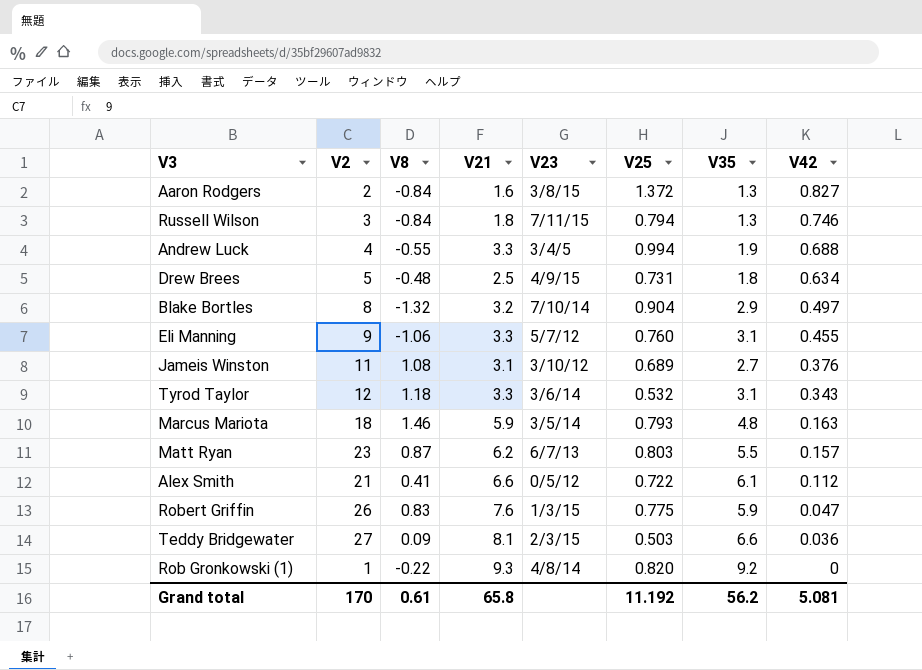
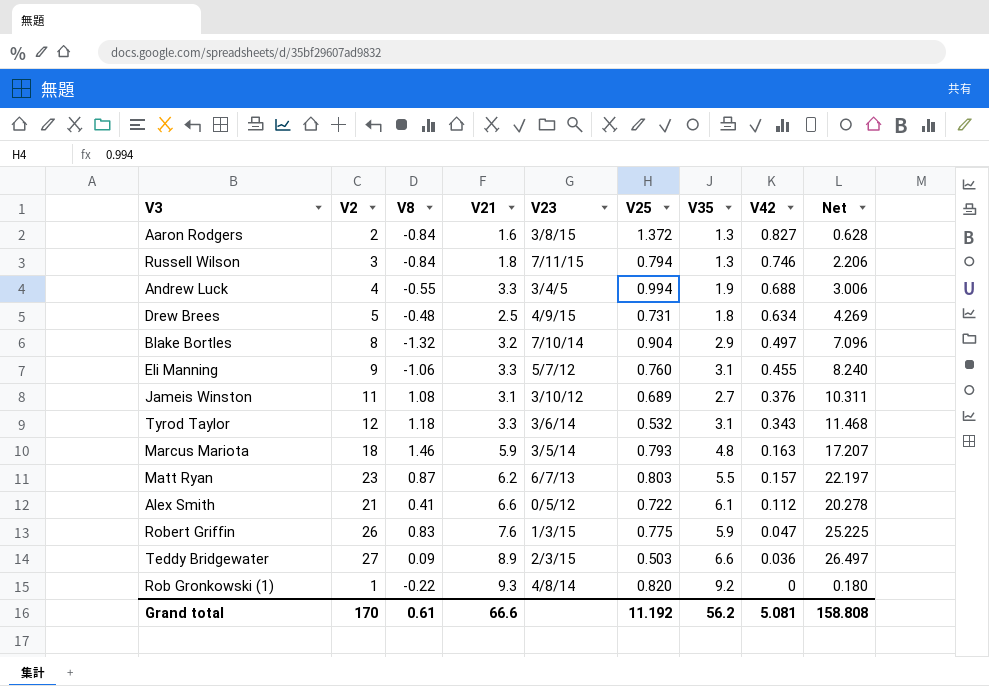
column Net | formula: none -> [V2] - [V25]
Teddy Bridgewater | V21: 8.1 -> 8.9
Grand total | V21: 65.8 -> 66.6

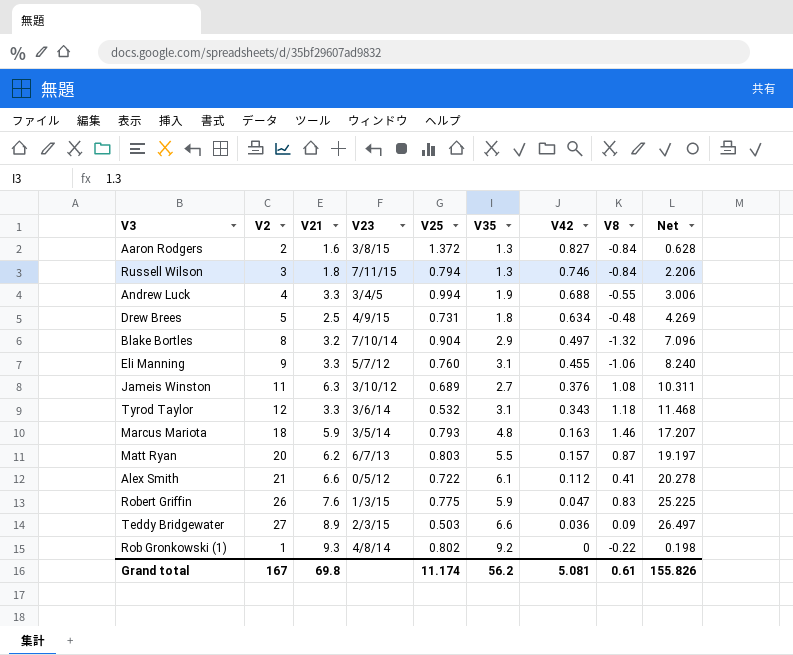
column V8 | position: 3 -> 8
Jameis Winston | V21: 3.1 -> 6.3
Matt Ryan | V2: 23 -> 20
Matt Ryan | Net: 22.197 -> 19.197
Rob Gronkowski (1) | V25: 0.820 -> 0.802
Rob Gronkowski (1) | Net: 0.180 -> 0.198
Grand total | V2: 170 -> 167
Grand total | V21: 66.6 -> 69.8
Grand total | V25: 11.192 -> 11.174
Grand total | Net: 158.808 -> 155.826

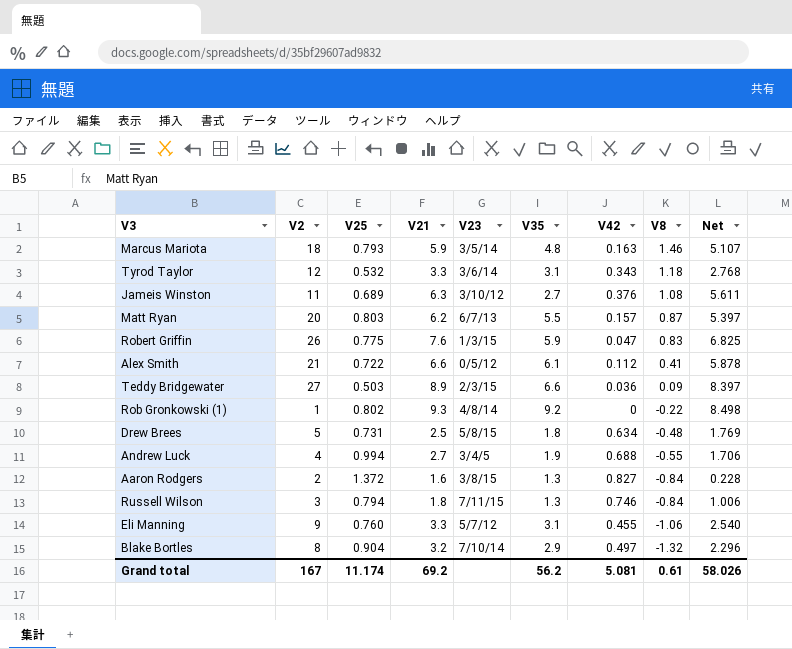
row order: V42 descending -> V8 descending
column V25 | position: 5 -> 3
column Net | formula: [V2] - [V25] -> [V21] - [V25]
Drew Brees | V23: 4/9/15 -> 5/8/15
Andrew Luck | V21: 3.3 -> 2.7
Grand total | V21: 69.8 -> 69.2
Grand total | Net: 155.826 -> 58.026

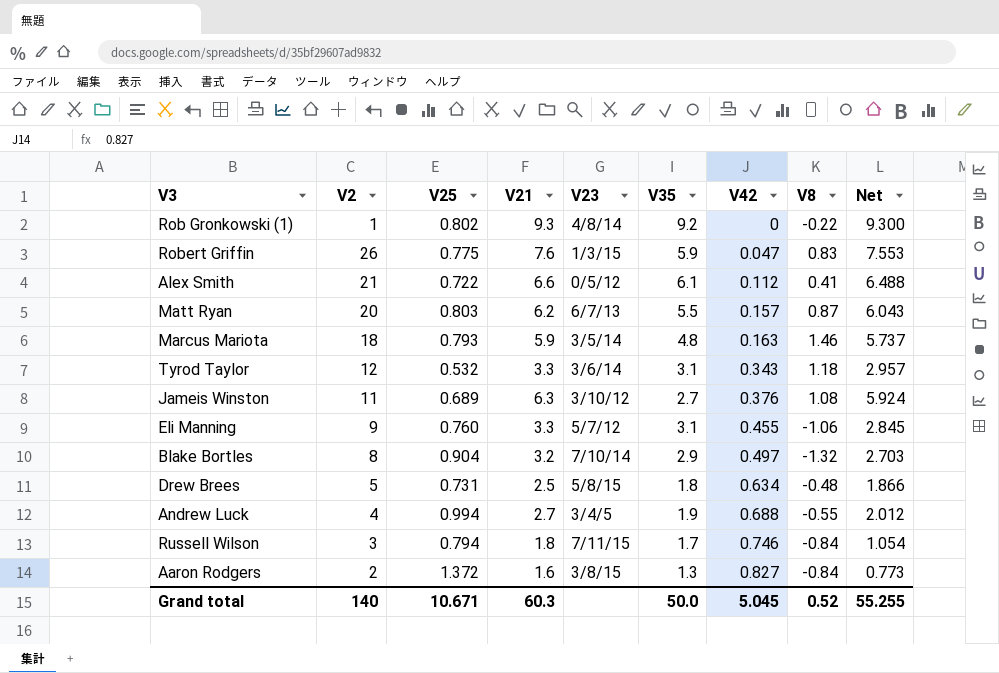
row order: V8 descending -> V42 ascending
column Net | formula: [V21] - [V25] -> [V21] - [V42]
row Teddy Bridgewater: 27 | 0.503 | 8.9 | 2/3/15 | 6.6 | 0.036 | 0.09 | 8.397 -> none
Russell Wilson | V35: 1.3 -> 1.7
Grand total | V2: 167 -> 140
Grand total | V25: 11.174 -> 10.671
Grand total | V21: 69.2 -> 60.3
Grand total | V35: 56.2 -> 50.0
Grand total | V42: 5.081 -> 5.045
Grand total | V8: 0.61 -> 0.52
Grand total | Net: 58.026 -> 55.255

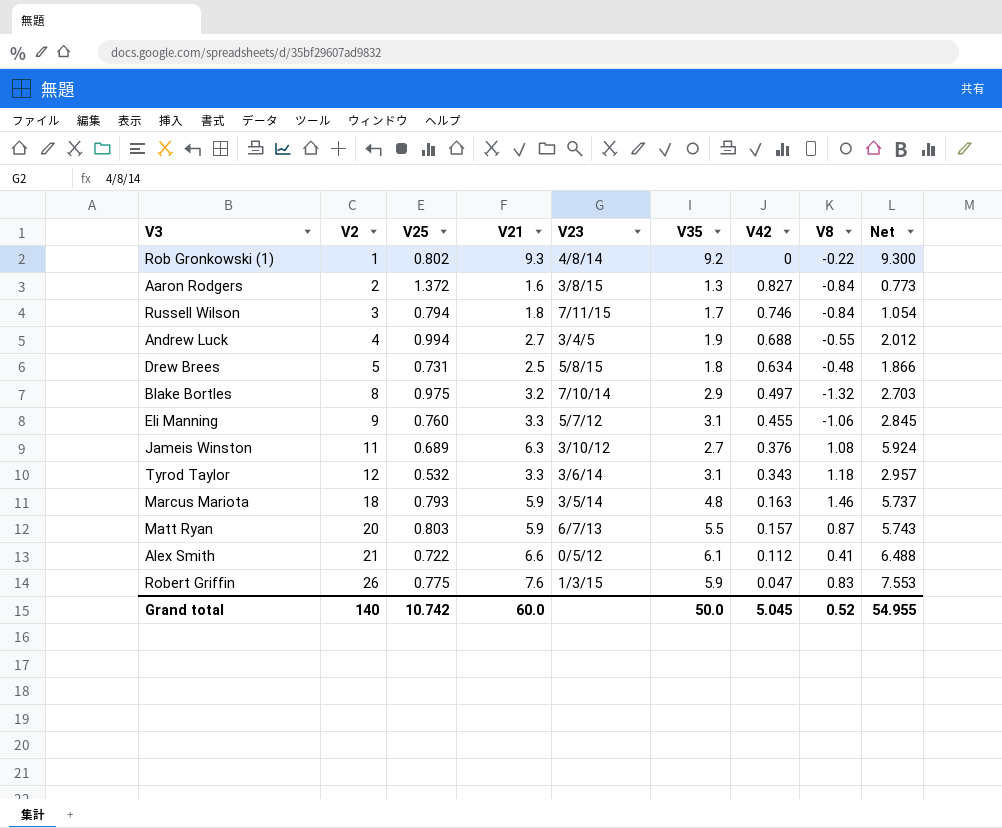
row order: V42 ascending -> V2 ascending
Blake Bortles | V25: 0.904 -> 0.975
Matt Ryan | V21: 6.2 -> 5.9
Matt Ryan | Net: 6.043 -> 5.743
Grand total | V25: 10.671 -> 10.742
Grand total | V21: 60.3 -> 60.0
Grand total | Net: 55.255 -> 54.955

